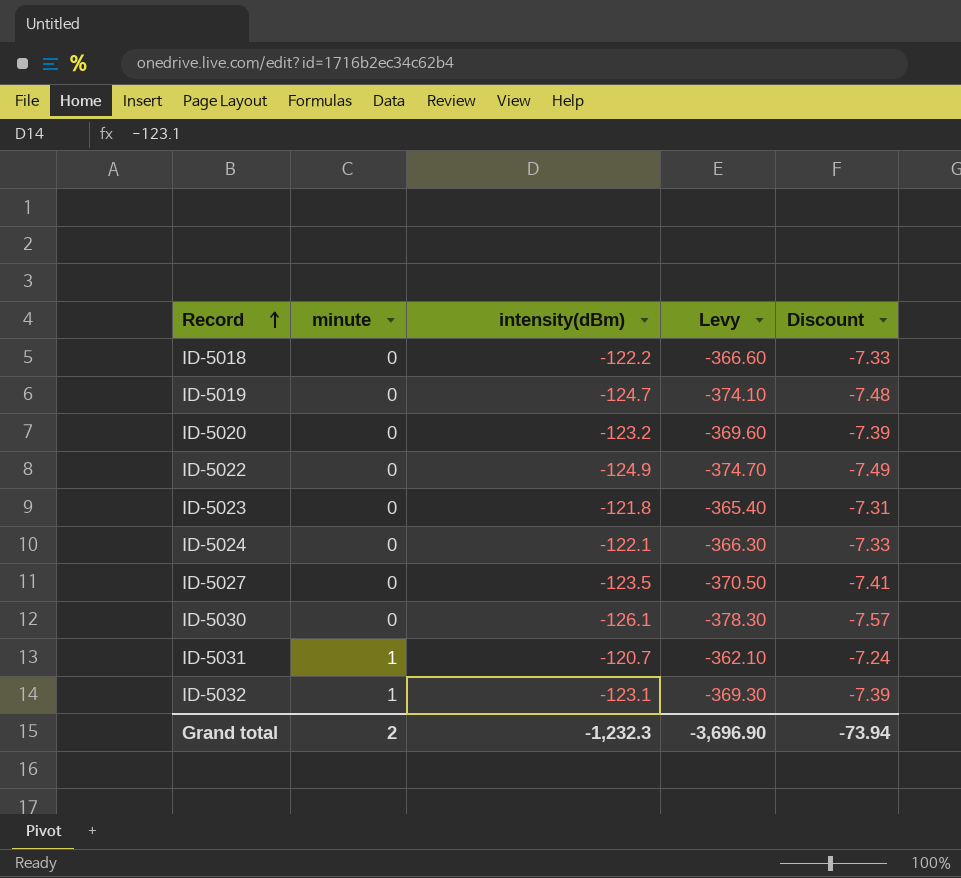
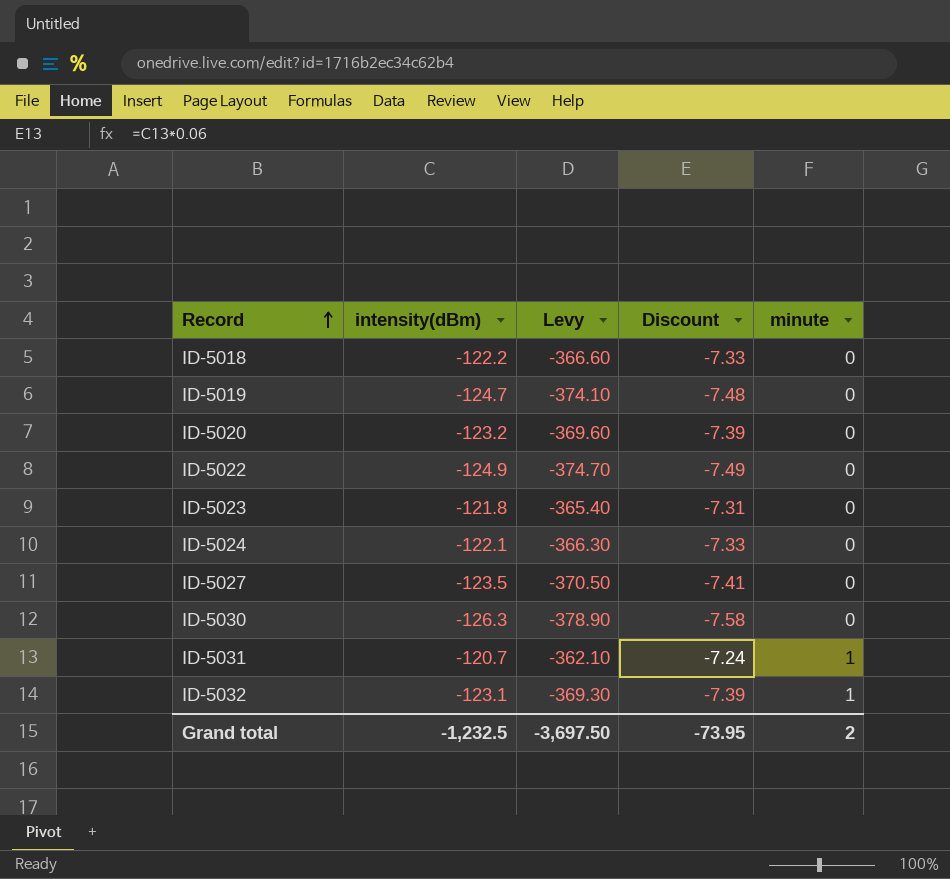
column minute | position: 2 -> 5
ID-5030 | intensity(dBm): -126.1 -> -126.3
ID-5030 | Levy: -378.30 -> -378.90
ID-5030 | Discount: -7.57 -> -7.58
Grand total | intensity(dBm): -1,232.3 -> -1,232.5
Grand total | Levy: -3,696.90 -> -3,697.50
Grand total | Discount: -73.94 -> -73.95

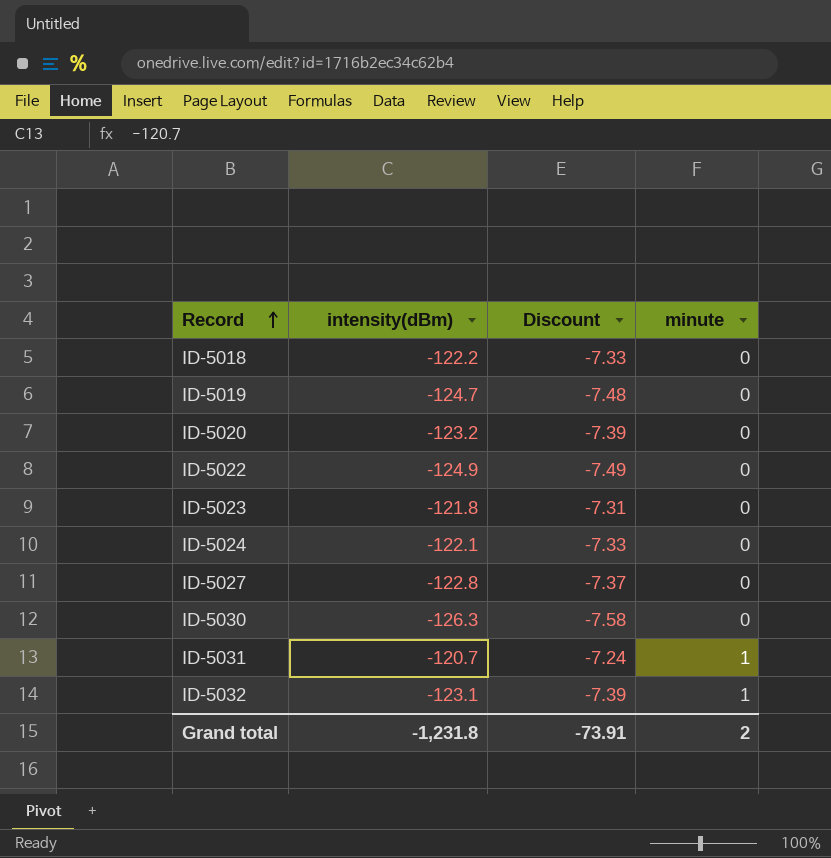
column Levy | formula: [intensity(dBm)] * 3 -> none
ID-5027 | intensity(dBm): -123.5 -> -122.8
ID-5027 | Discount: -7.41 -> -7.37
Grand total | intensity(dBm): -1,232.5 -> -1,231.8
Grand total | Discount: -73.95 -> -73.91

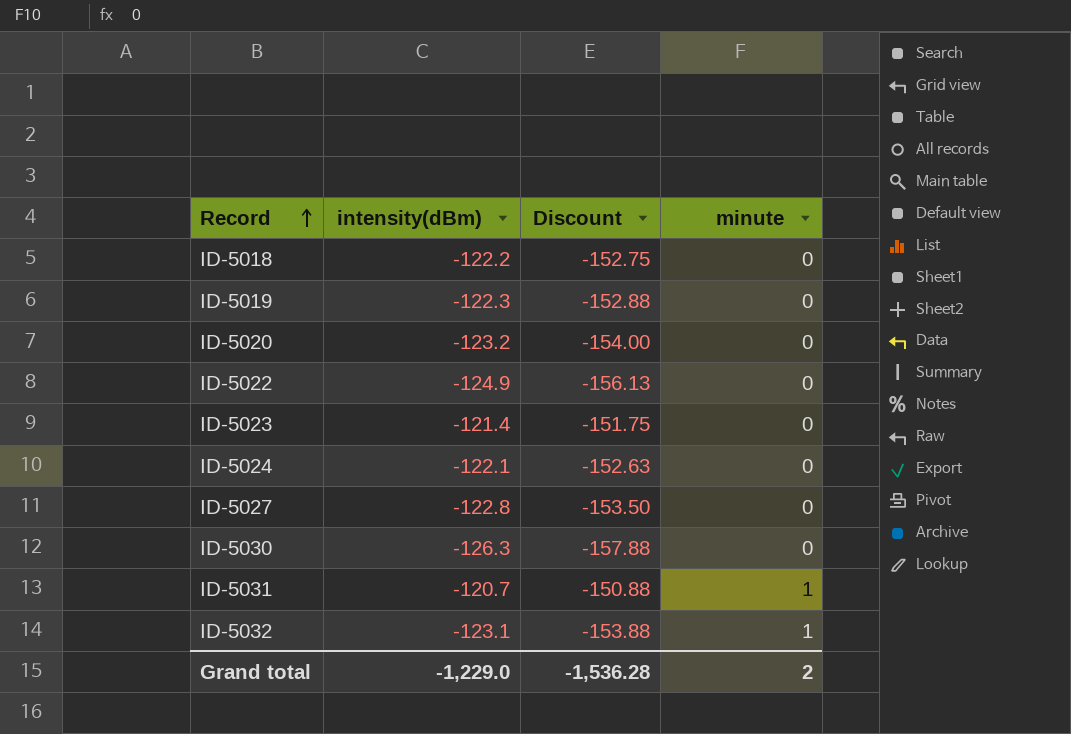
column Discount | formula: [intensity(dBm)] * 0.06 -> [intensity(dBm)] * 1.25
ID-5019 | intensity(dBm): -124.7 -> -122.3
ID-5023 | intensity(dBm): -121.8 -> -121.4
Grand total | intensity(dBm): -1,231.8 -> -1,229.0
Grand total | Discount: -73.91 -> -1,536.28

